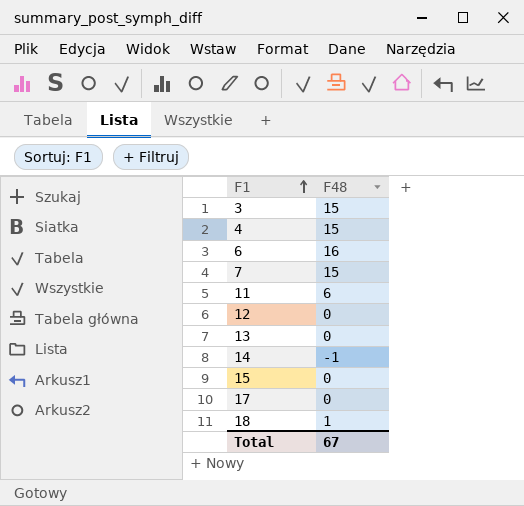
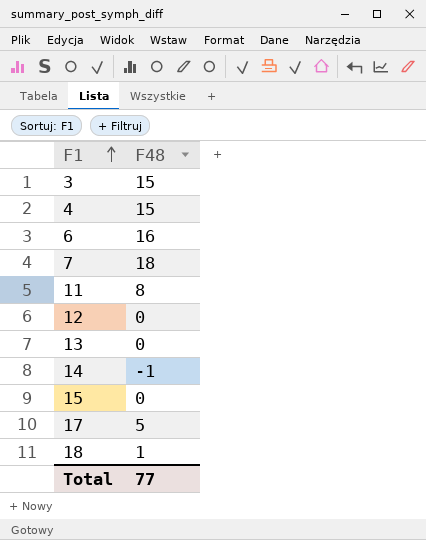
7 | F48: 15 -> 18
11 | F48: 6 -> 8
17 | F48: 0 -> 5
Total | F48: 67 -> 77

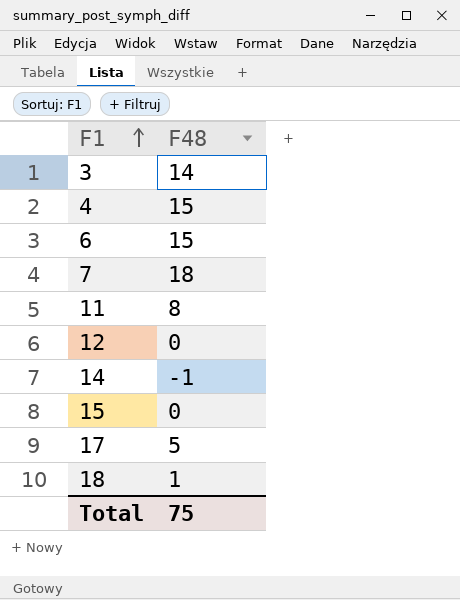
row 13: 0 -> none
3 | F48: 15 -> 14
6 | F48: 16 -> 15
Total | F48: 77 -> 75

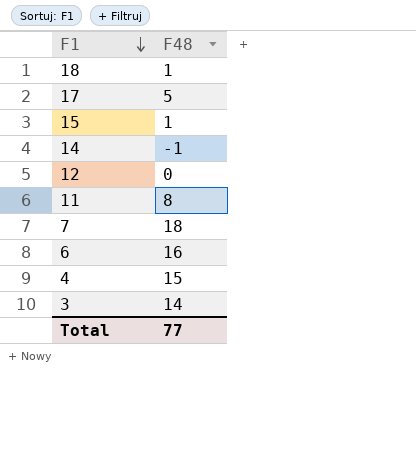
row order: F1 ascending -> F1 descending
15 | F48: 0 -> 1
6 | F48: 15 -> 16
Total | F48: 75 -> 77

